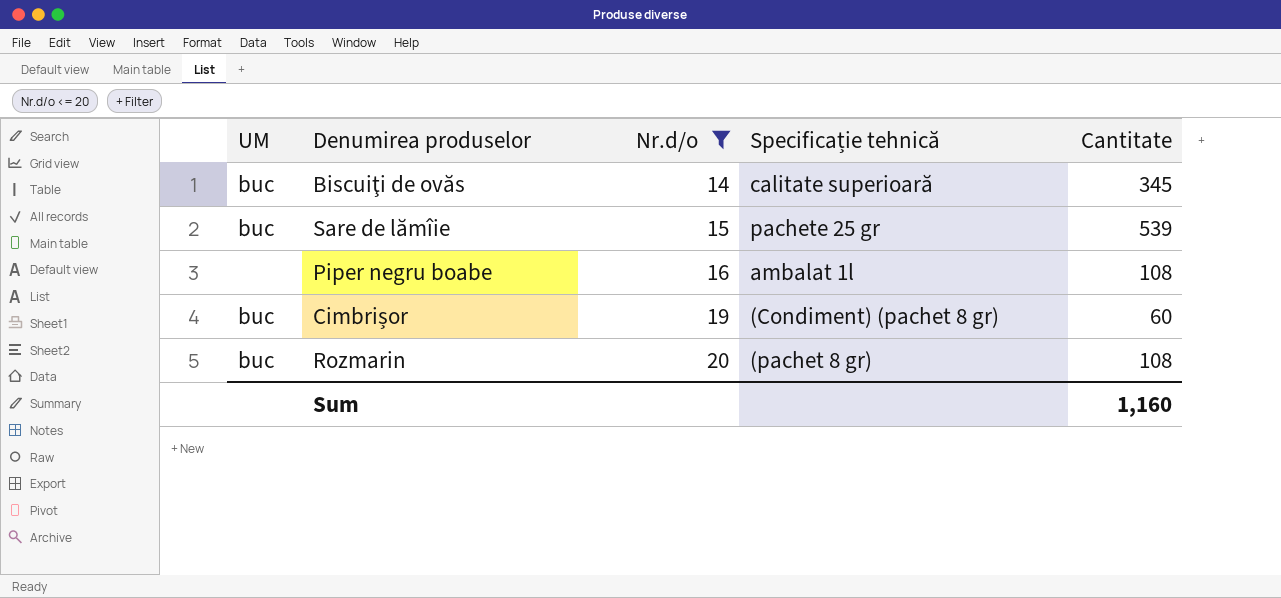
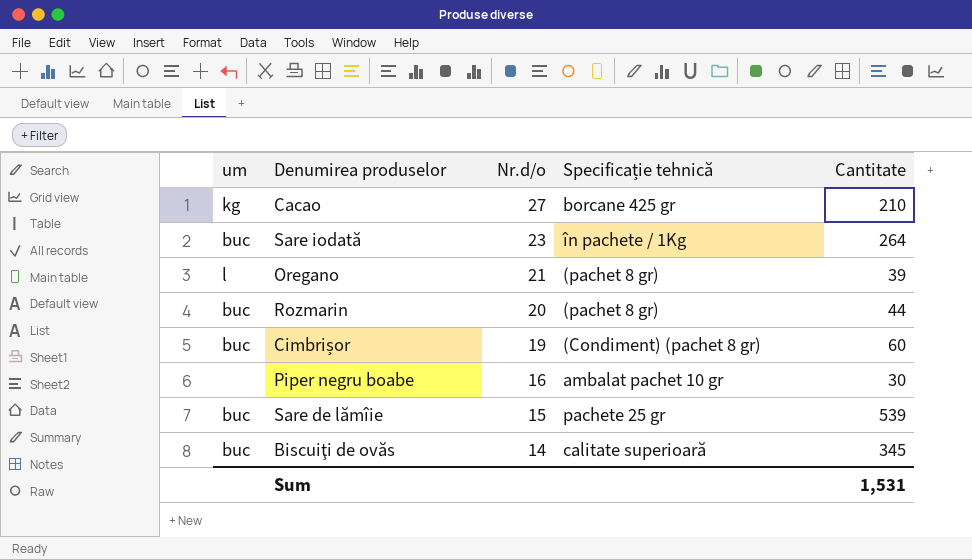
filter: Nr.d/o <= 20 -> none
row order: Nr.d/o ascending -> Nr.d/o descending
column name: UM -> um
Rozmarin | Cantitate: 108 -> 44
Piper negru boabe | Specificație tehnică: ambalat 1l -> ambalat pachet 10 gr
Piper negru boabe | Cantitate: 108 -> 30
Sum | Cantitate: 1,160 -> 1,531

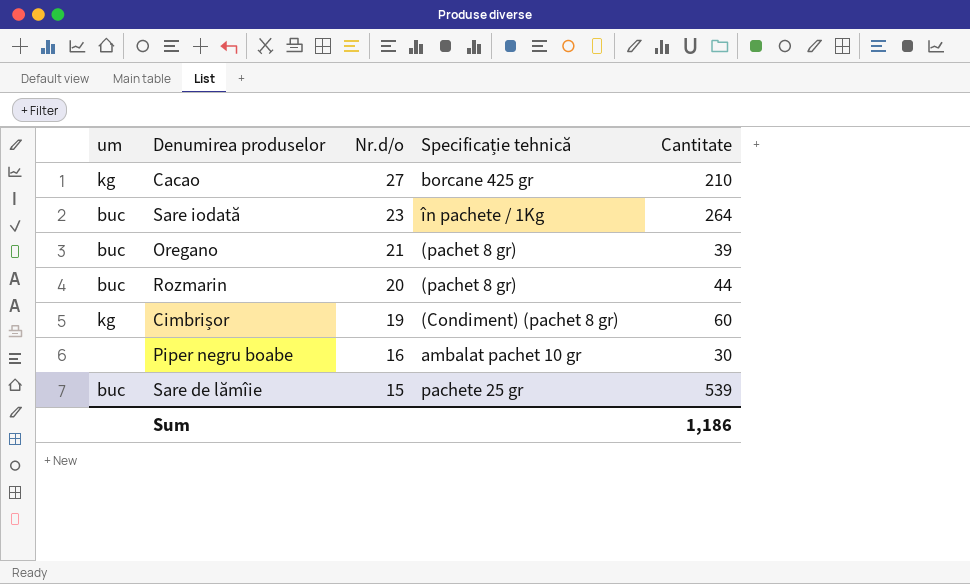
row Biscuiţi de ovăs: buc | 14 | calitate superioară | 345 -> none
Oregano | um: l -> buc
Cimbrișor | um: buc -> kg
Sum | Cantitate: 1,531 -> 1,186

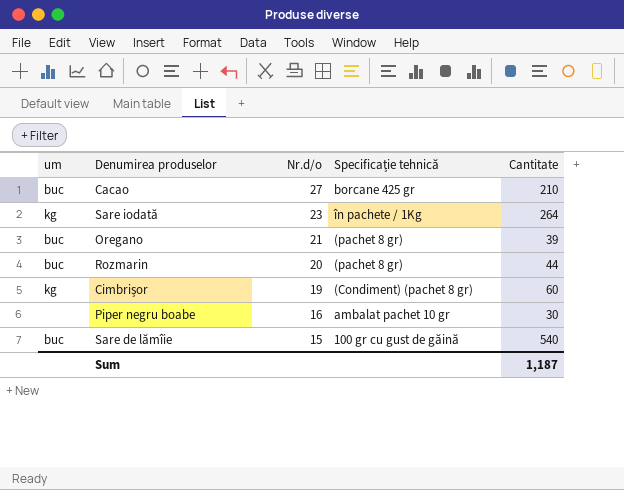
Cacao | um: kg -> buc
Sare iodată | um: buc -> kg
Sare de lămîie | Specificație tehnică: pachete 25 gr -> 100 gr cu gust de găină
Sare de lămîie | Cantitate: 539 -> 540
Sum | Cantitate: 1,186 -> 1,187

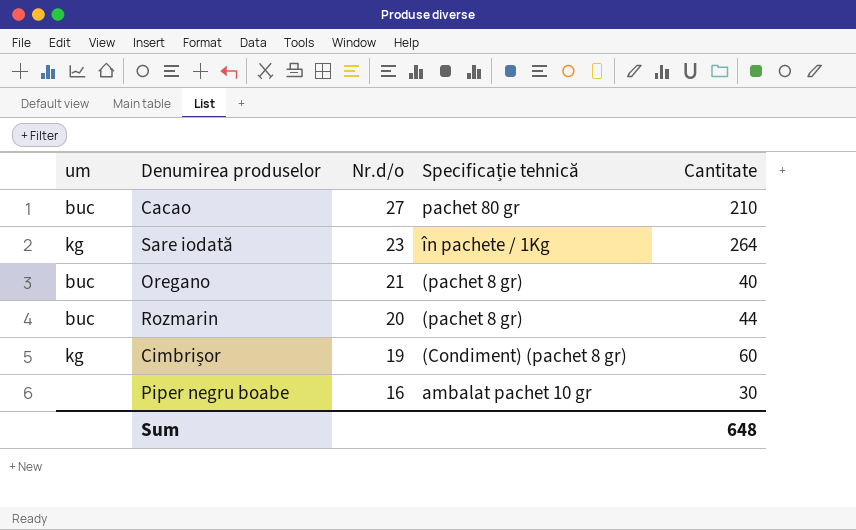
row Sare de lămîie: buc | 15 | 100 gr cu gust de găină | 540 -> none
Cacao | Specificație tehnică: borcane 425 gr -> pachet 80 gr
Oregano | Cantitate: 39 -> 40
Sum | Cantitate: 1,187 -> 648

